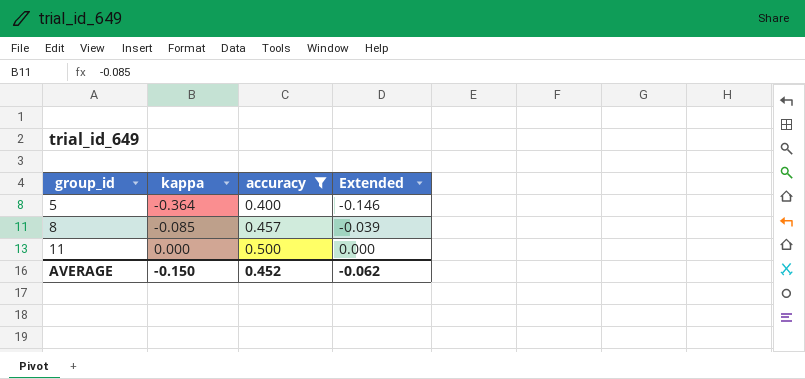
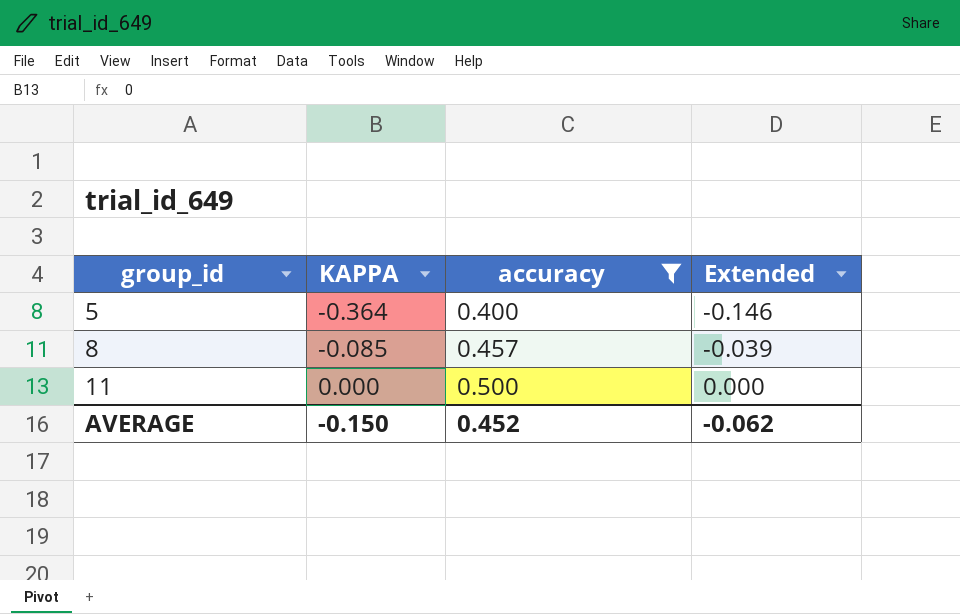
column name: kappa -> KAPPA

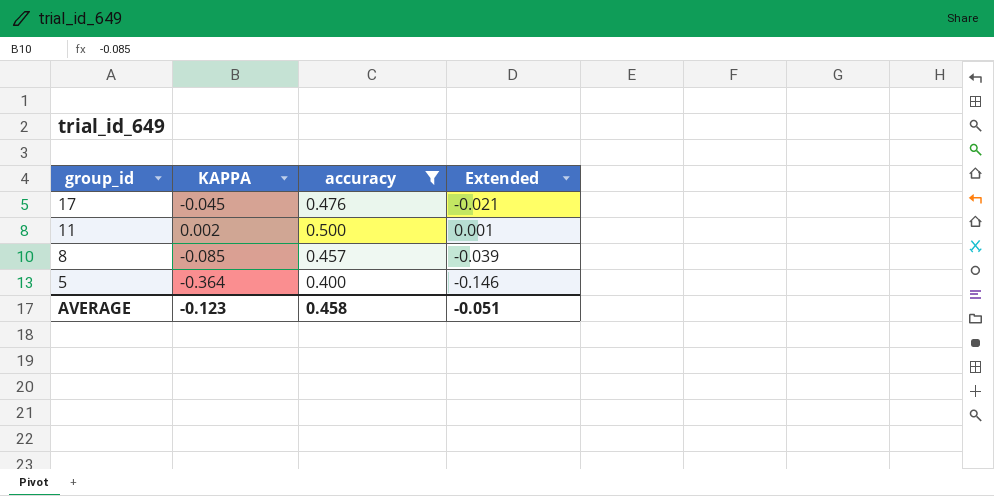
row order: group_id ascending -> group_id descending
row 17: none -> -0.045 | 0.476 | -0.021
11 | KAPPA: 0.000 -> 0.002
11 | Extended: 0.000 -> 0.001
AVERAGE | KAPPA: -0.150 -> -0.123
AVERAGE | accuracy: 0.452 -> 0.458
AVERAGE | Extended: -0.062 -> -0.051

